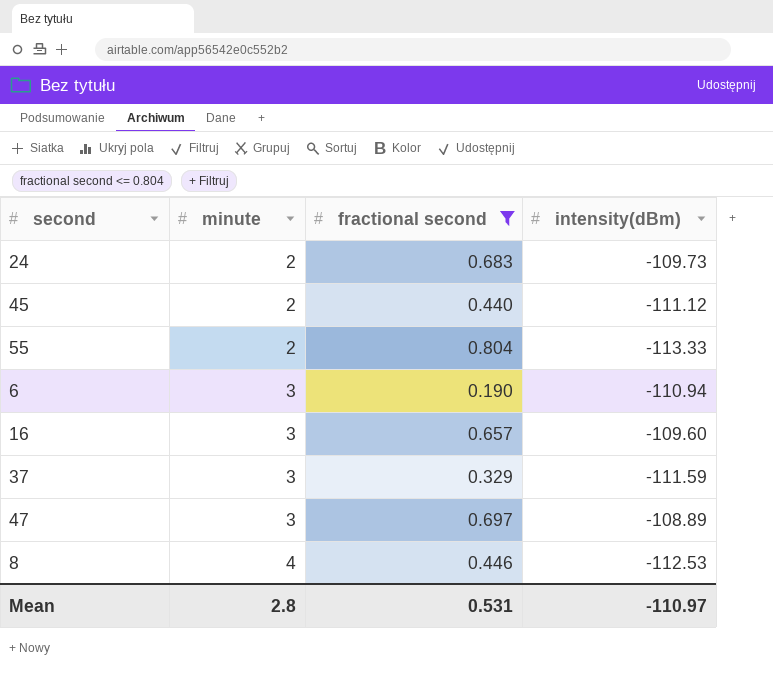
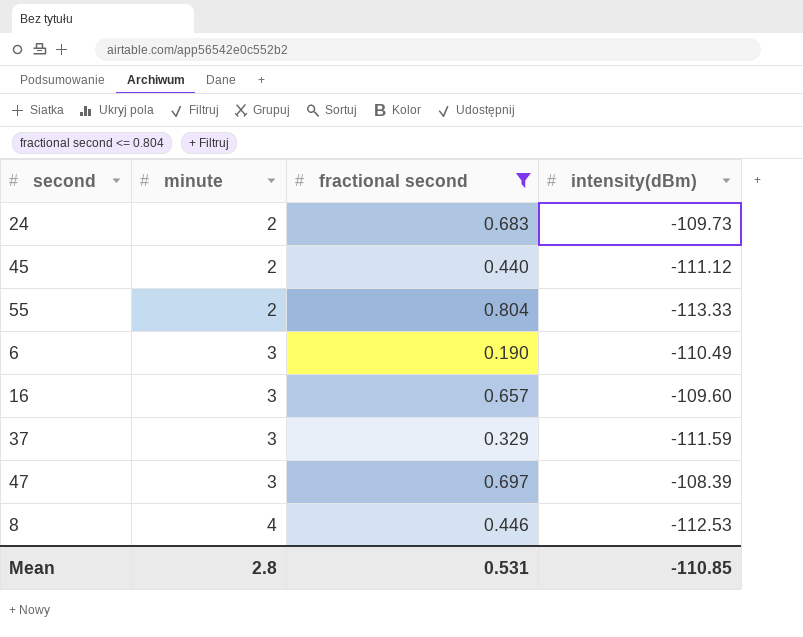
6 | intensity(dBm): -110.94 -> -110.49
47 | intensity(dBm): -108.89 -> -108.39
Mean | intensity(dBm): -110.97 -> -110.85

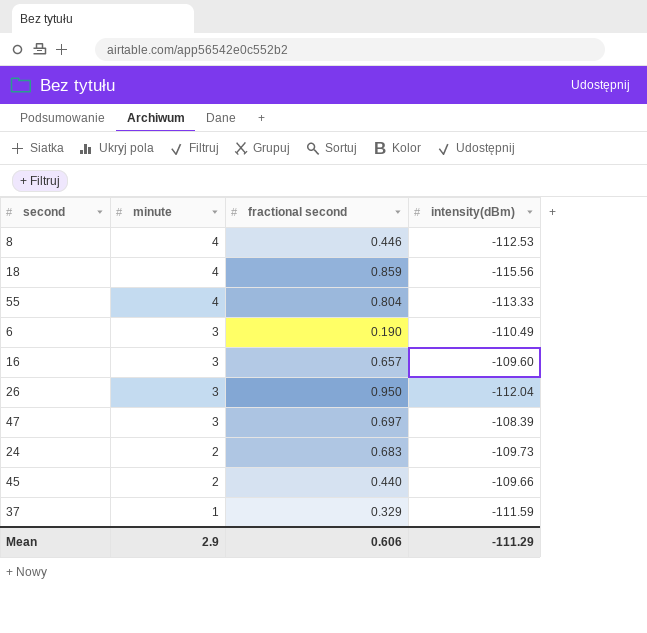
filter: fractional second <= 0.804 -> none
row order: minute ascending -> minute descending
55 | minute: 2 -> 4
45 | intensity(dBm): -111.12 -> -109.66
37 | minute: 3 -> 1
Mean | minute: 2.8 -> 2.9
Mean | fractional second: 0.531 -> 0.606
Mean | intensity(dBm): -110.85 -> -111.29

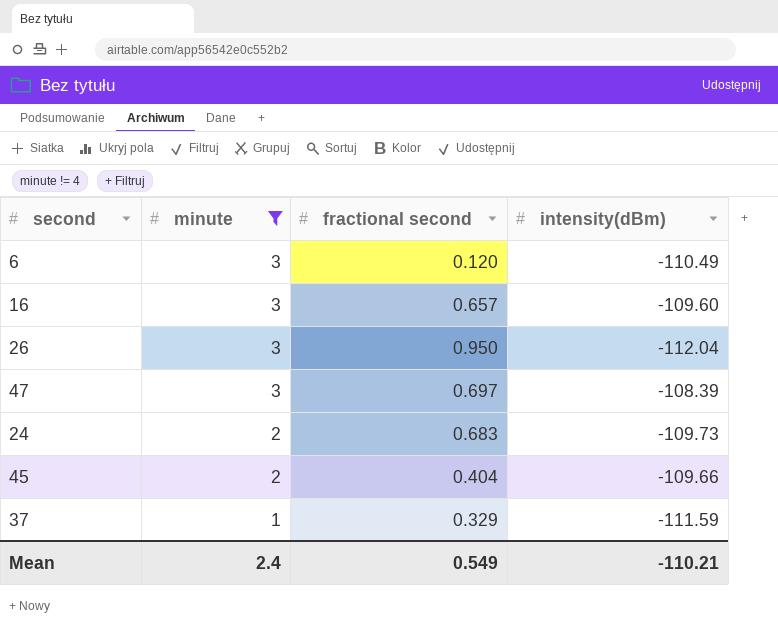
filter: none -> minute != 4
6 | fractional second: 0.190 -> 0.120
45 | fractional second: 0.440 -> 0.404
Mean | minute: 2.9 -> 2.4
Mean | fractional second: 0.606 -> 0.549
Mean | intensity(dBm): -111.29 -> -110.21

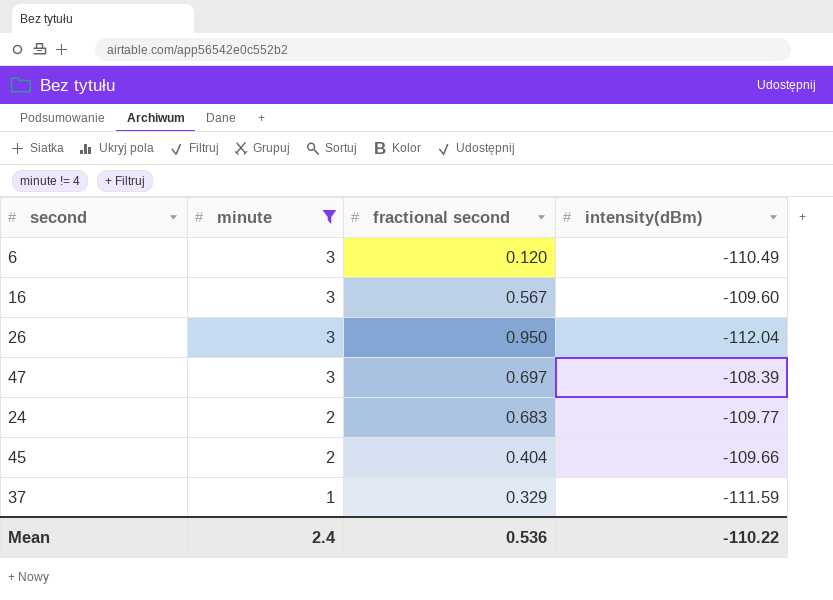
16 | fractional second: 0.657 -> 0.567
24 | intensity(dBm): -109.73 -> -109.77
Mean | fractional second: 0.549 -> 0.536
Mean | intensity(dBm): -110.21 -> -110.22

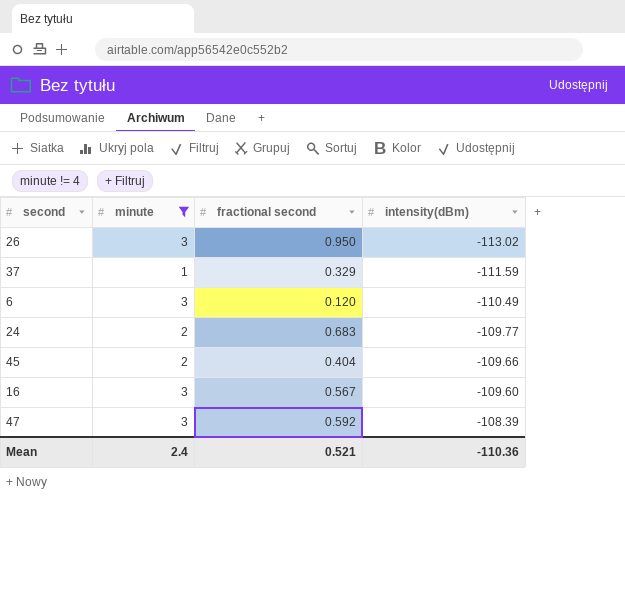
row order: minute descending -> intensity(dBm) ascending
26 | intensity(dBm): -112.04 -> -113.02
47 | fractional second: 0.697 -> 0.592
Mean | fractional second: 0.536 -> 0.521
Mean | intensity(dBm): -110.22 -> -110.36

